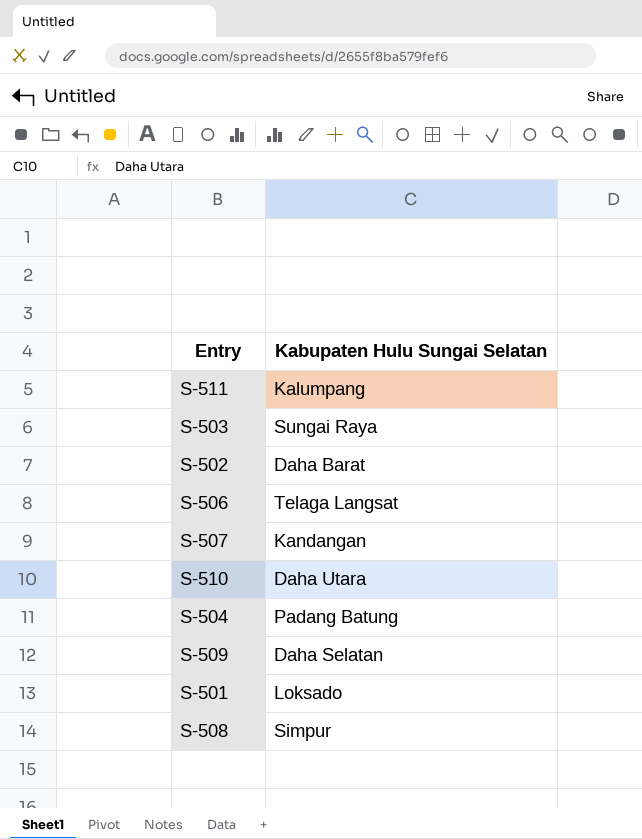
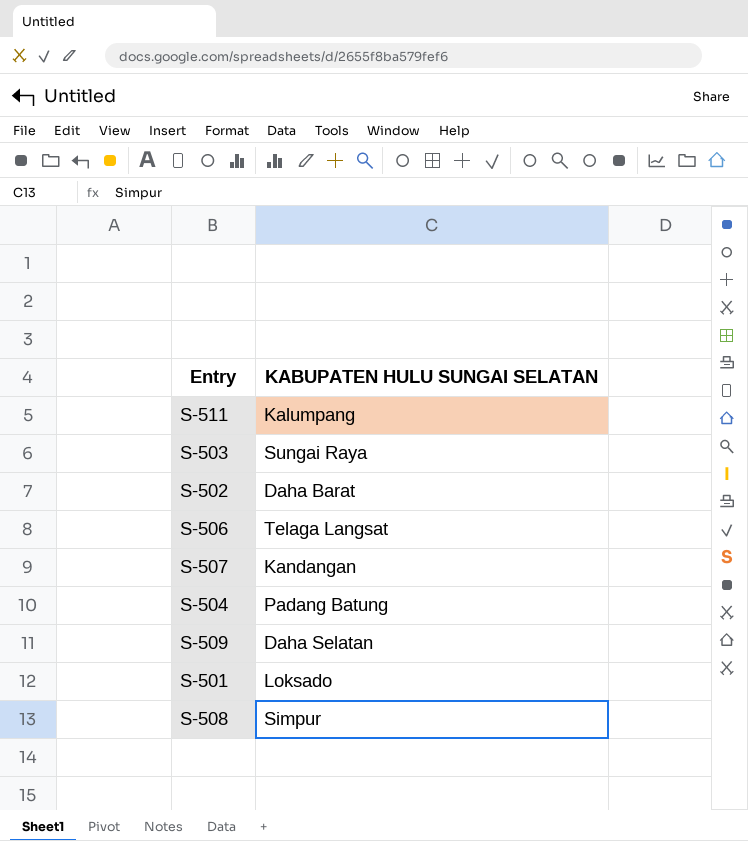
column name: Kabupaten Hulu Sungai Selatan -> KABUPATEN HULU SUNGAI SELATAN
row S-510: Daha Utara -> none

